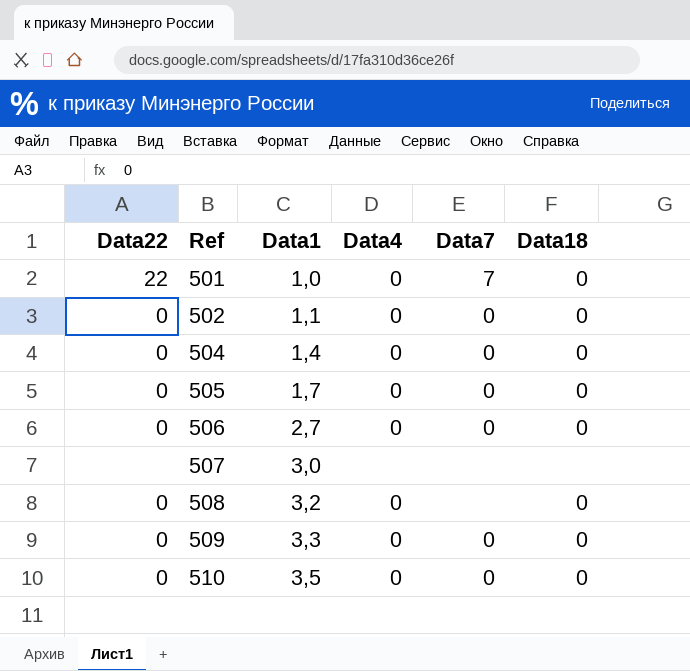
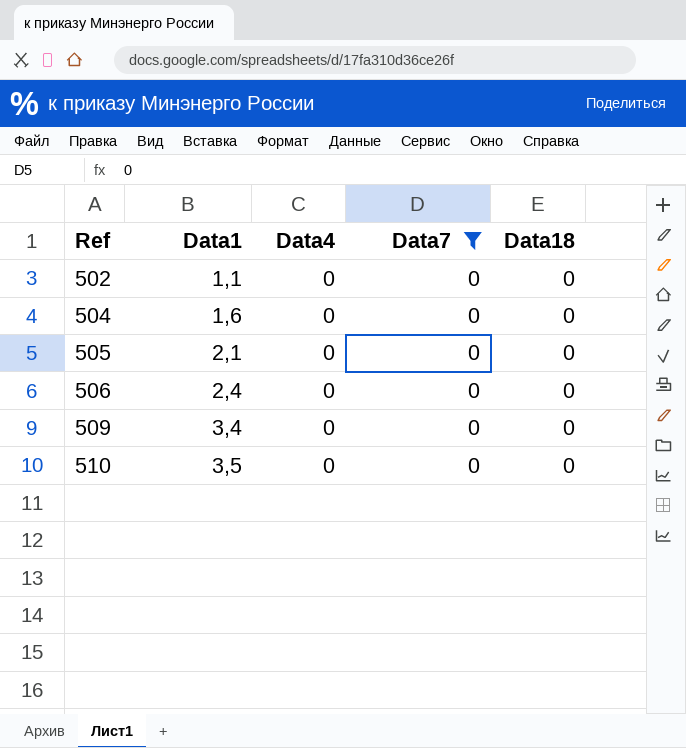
filter: none -> Data7 = 0
column Data22 | position: 1 -> none
504 | Data1: 1,4 -> 1,6
505 | Data1: 1,7 -> 2,1
506 | Data1: 2,7 -> 2,4
509 | Data1: 3,3 -> 3,4

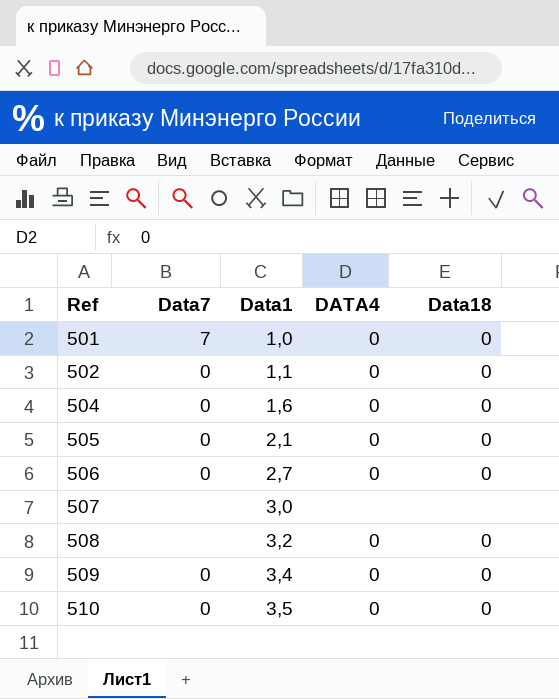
filter: Data7 = 0 -> none
column Data7 | position: 4 -> 2
column name: Data4 -> DATA4
506 | Data1: 2,4 -> 2,7

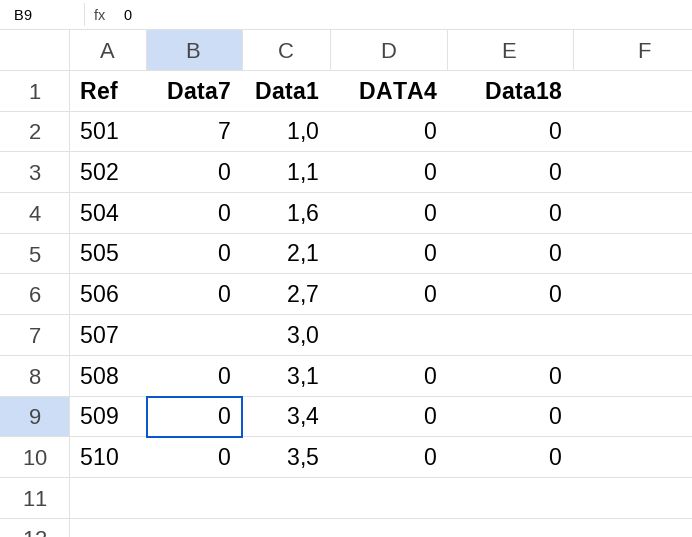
508 | Data7: none -> 0
508 | Data1: 3,2 -> 3,1

